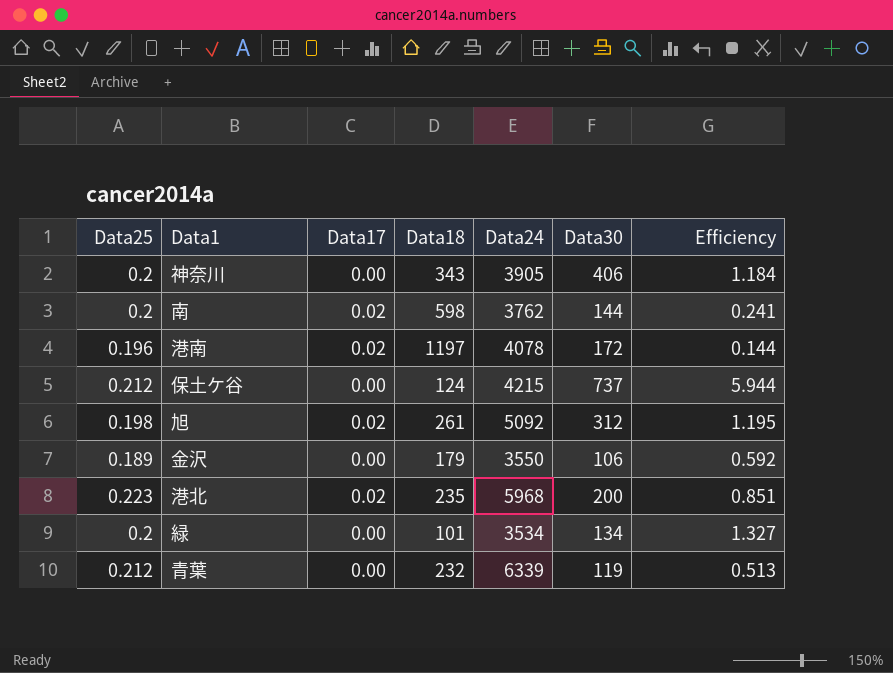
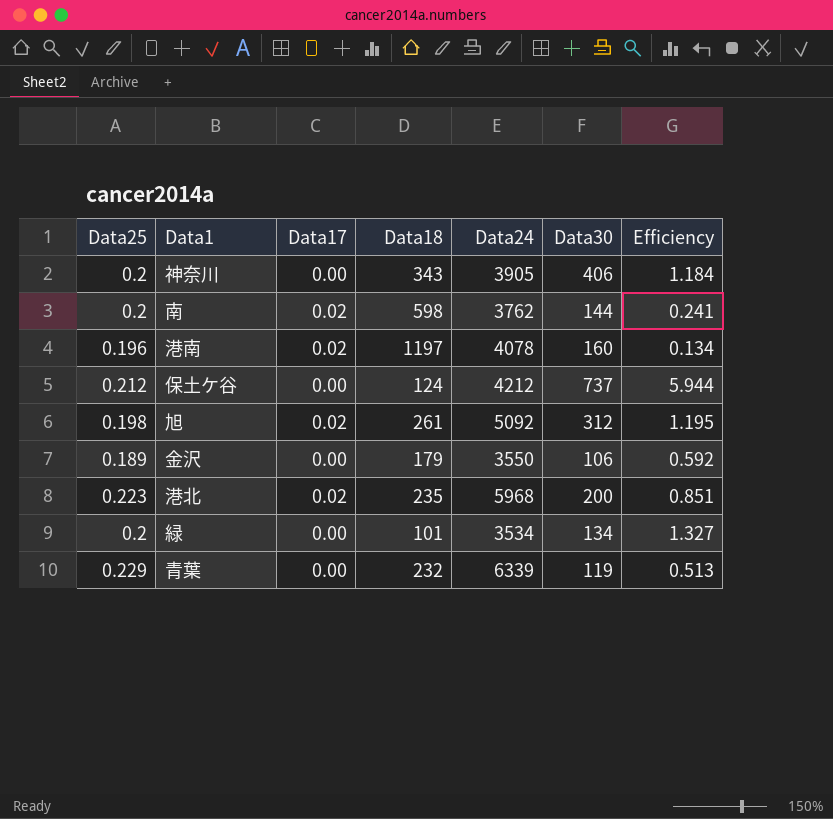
港南 | Data30: 172 -> 160
港南 | Efficiency: 0.144 -> 0.134
保土ケ谷 | Data24: 4215 -> 4212
青葉 | Data25: 0.212 -> 0.229

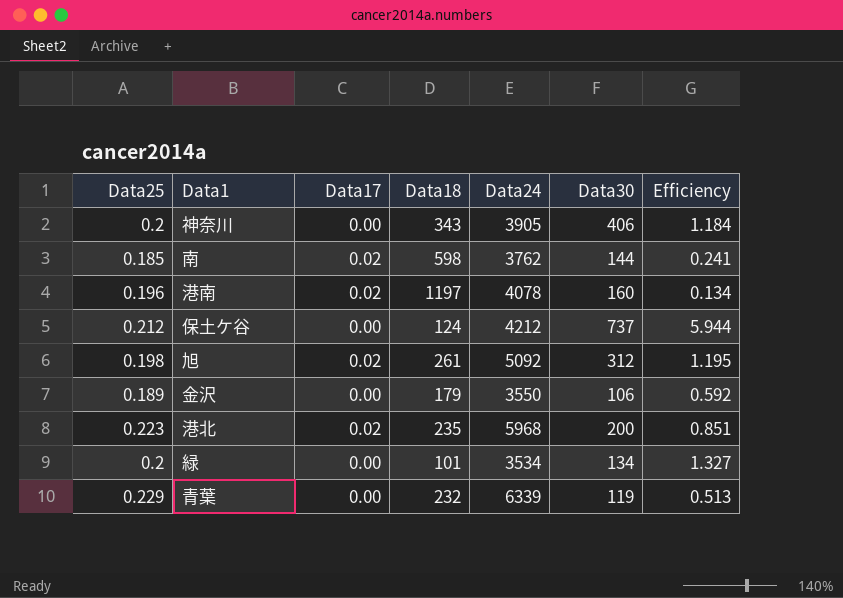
南 | Data25: 0.2 -> 0.185

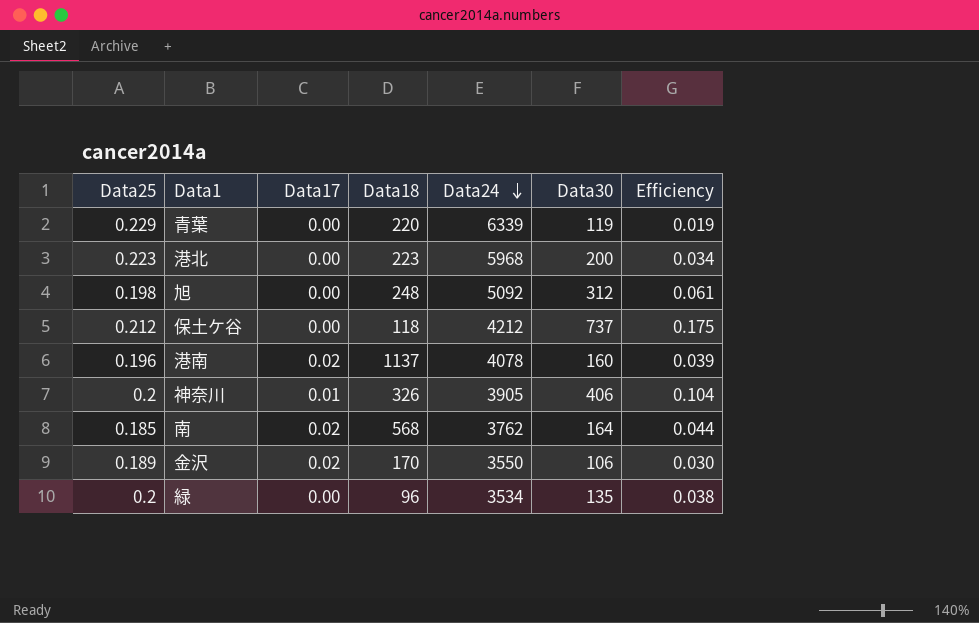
row order: none -> Data24 descending
column Efficiency | formula: [Data30] / [Data18] -> [Data30] / [Data24]
青葉 | Data18: 232 -> 220
港北 | Data17: 0.02 -> 0.00
港北 | Data18: 235 -> 223
旭 | Data17: 0.02 -> 0.00
旭 | Data18: 261 -> 248
保土ケ谷 | Data18: 124 -> 118
港南 | Data18: 1197 -> 1137
神奈川 | Data17: 0.00 -> 0.01
神奈川 | Data18: 343 -> 326
南 | Data18: 598 -> 568
南 | Data30: 144 -> 164
金沢 | Data17: 0.00 -> 0.02
金沢 | Data18: 179 -> 170
緑 | Data18: 101 -> 96
緑 | Data30: 134 -> 135

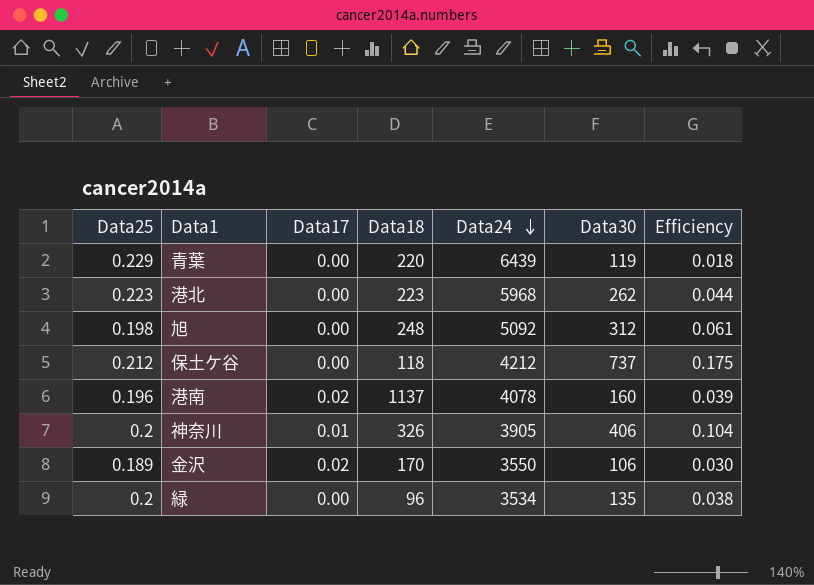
row 南: 0.185 | 0.02 | 568 | 3762 | 164 | 0.044 -> none
青葉 | Data24: 6339 -> 6439
青葉 | Efficiency: 0.019 -> 0.018
港北 | Data30: 200 -> 262
港北 | Efficiency: 0.034 -> 0.044

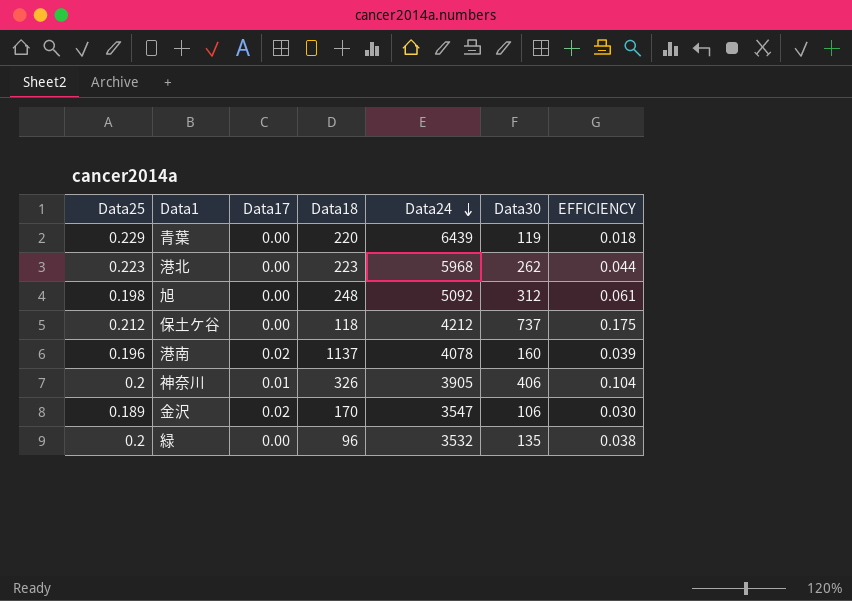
column name: Efficiency -> EFFICIENCY
金沢 | Data24: 3550 -> 3547
緑 | Data24: 3534 -> 3532

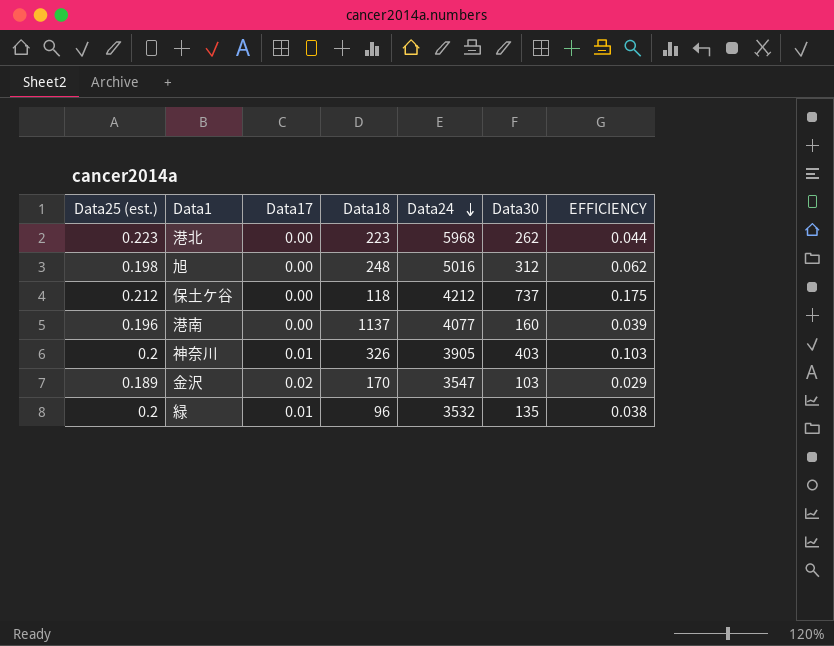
column name: Data25 -> Data25 (est.)
row 青葉: 0.229 | 0.00 | 220 | 6439 | 119 | 0.018 -> none
旭 | Data24: 5092 -> 5016
旭 | EFFICIENCY: 0.061 -> 0.062
港南 | Data17: 0.02 -> 0.00
港南 | Data24: 4078 -> 4077
神奈川 | Data30: 406 -> 403
神奈川 | EFFICIENCY: 0.104 -> 0.103
金沢 | Data30: 106 -> 103
金沢 | EFFICIENCY: 0.030 -> 0.029
緑 | Data17: 0.00 -> 0.01

